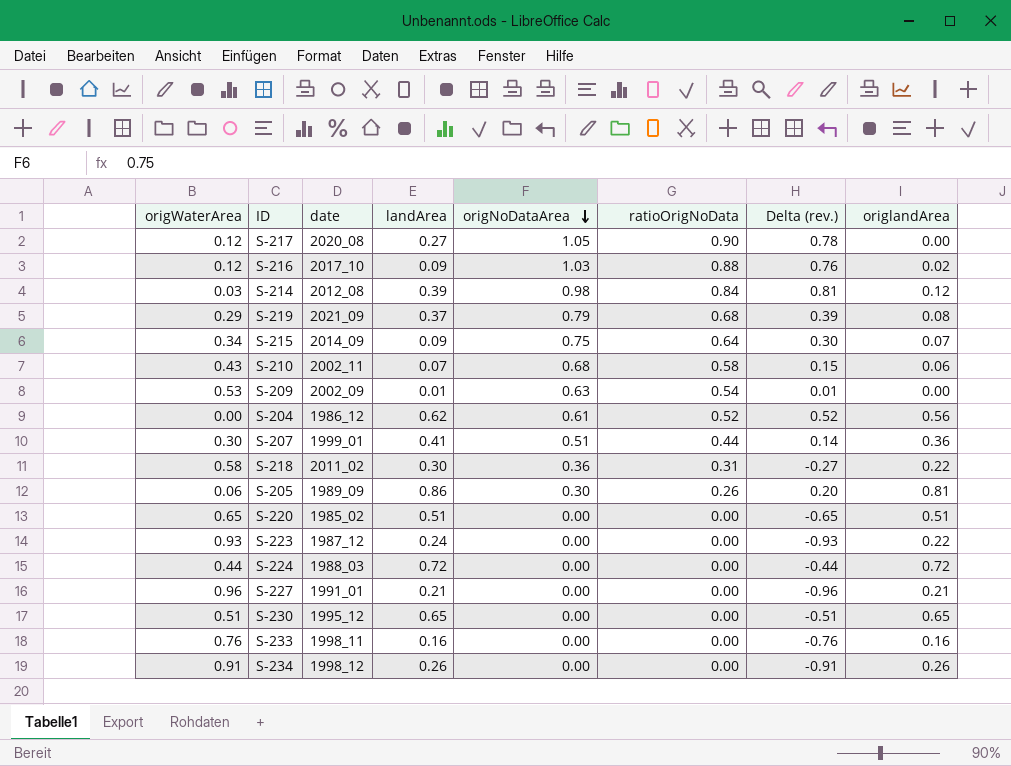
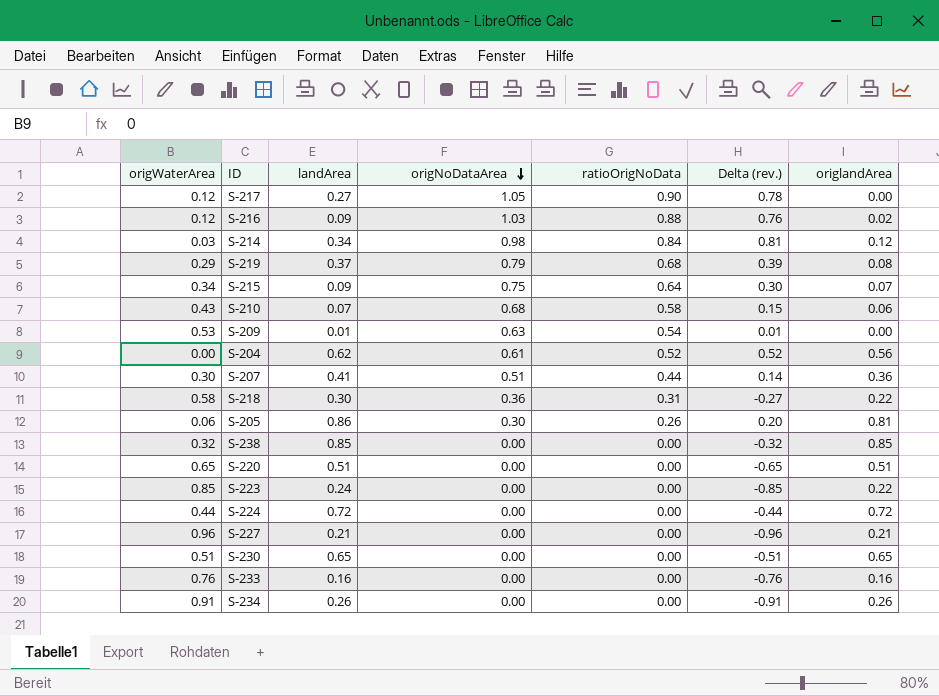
column date | position: 3 -> none
S-214 | landArea: 0.39 -> 0.34
row S-238: none -> 0.32 | 0.85 | 0.00 | 0.00 | -0.32 | 0.85
S-223 | origWaterArea: 0.93 -> 0.85
S-223 | Delta (rev.): -0.93 -> -0.85

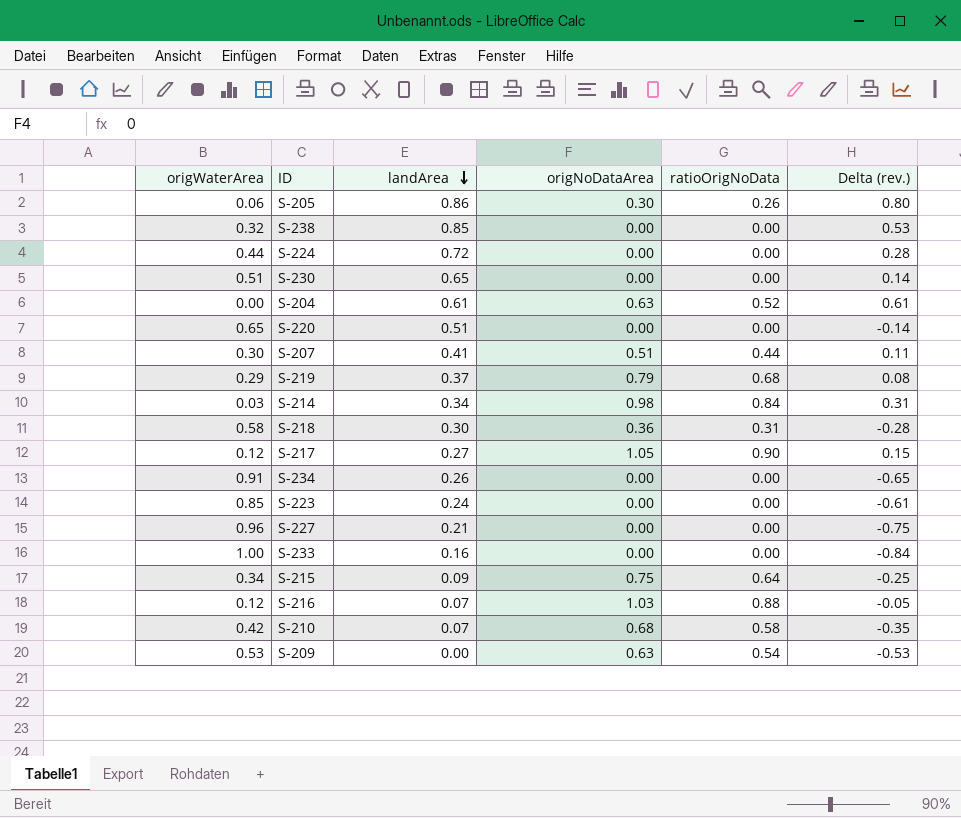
row order: origNoDataArea descending -> landArea descending
column origlandArea | position: 7 -> none
column Delta (rev.) | formula: [ratioOrigNoData] - [origWaterArea] -> [landArea] - [origWaterArea]
S-204 | landArea: 0.62 -> 0.61
S-204 | origNoDataArea: 0.61 -> 0.63
S-233 | origWaterArea: 0.76 -> 1.00
S-216 | landArea: 0.09 -> 0.07
S-210 | origWaterArea: 0.43 -> 0.42
S-209 | landArea: 0.01 -> 0.00

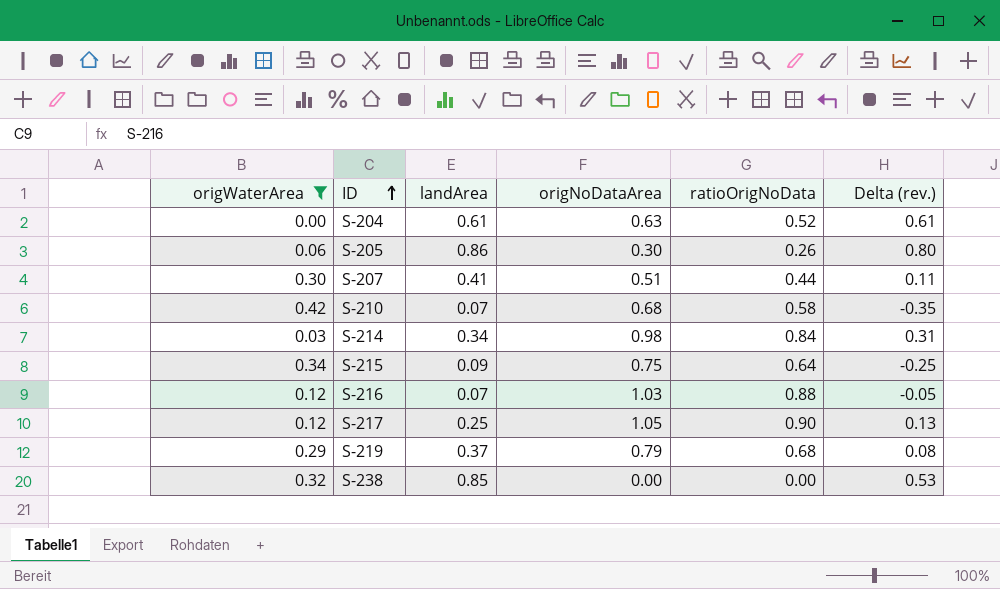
filter: none -> origWaterArea <= 0.42
row order: landArea descending -> ID ascending
S-217 | landArea: 0.27 -> 0.25
S-217 | Delta (rev.): 0.15 -> 0.13

